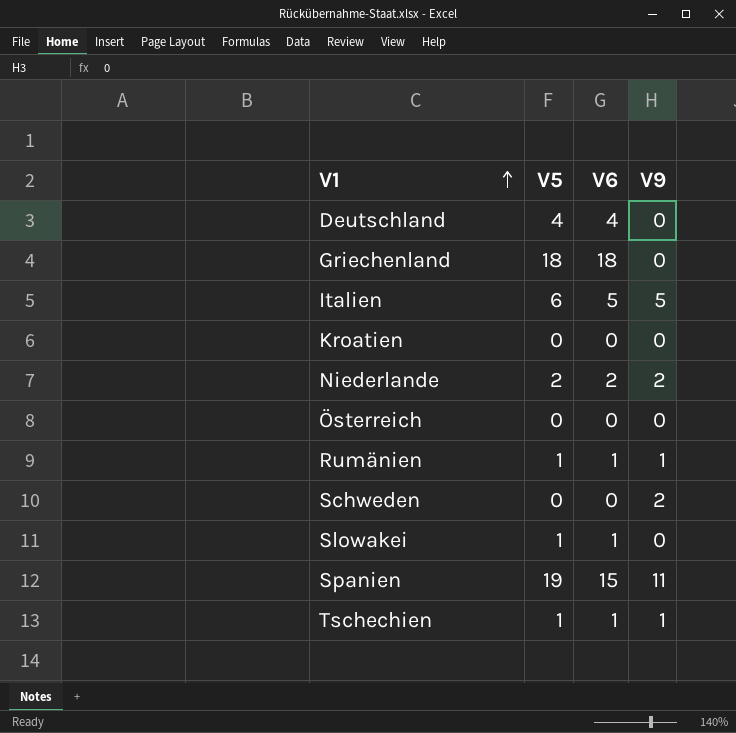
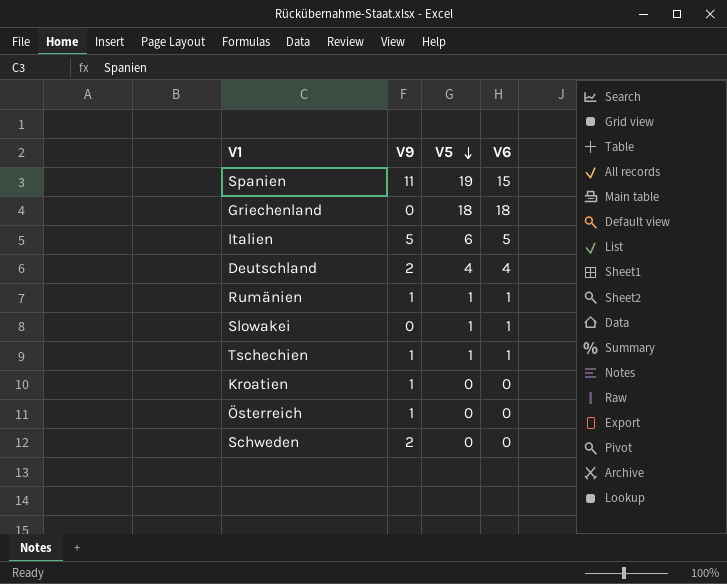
row order: V1 ascending -> V5 descending
column V9 | position: 4 -> 2
row Niederlande: 2 | 2 | 2 -> none
Deutschland | V9: 0 -> 2
Kroatien | V9: 0 -> 1
Österreich | V9: 0 -> 1

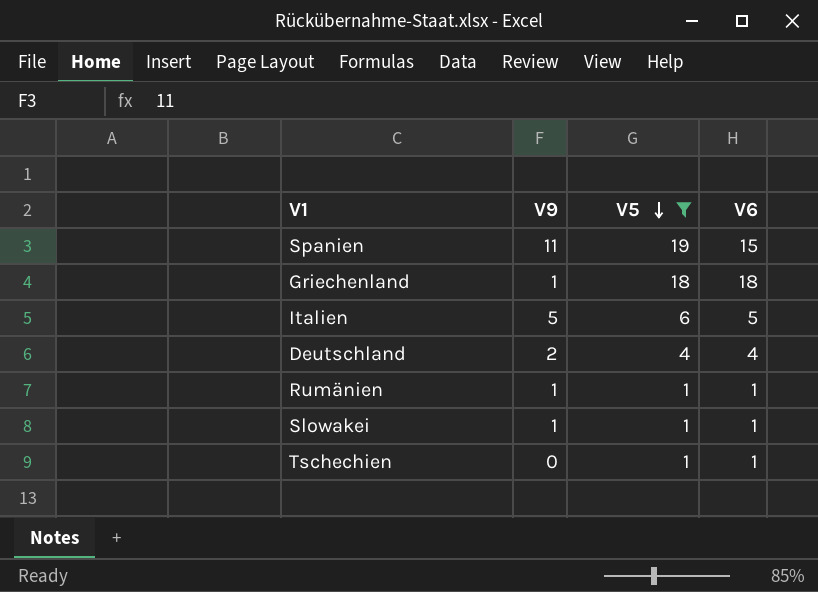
filter: none -> V5 != 0
Griechenland | V9: 0 -> 1
Slowakei | V9: 0 -> 1
Tschechien | V9: 1 -> 0

